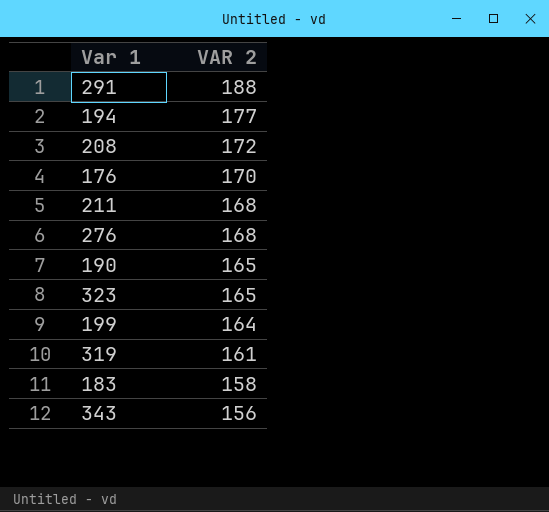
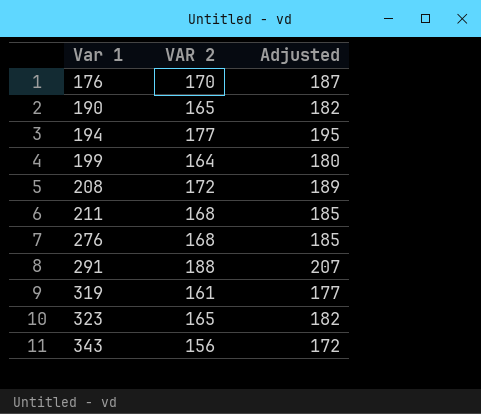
row order: VAR 2 descending -> Var 1 ascending
column Adjusted | formula: none -> [VAR 2] * 1.1
row 183: 158 -> none

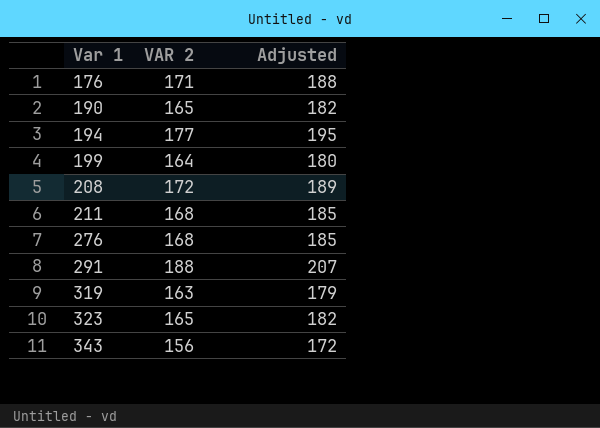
176 | VAR 2: 170 -> 171
176 | Adjusted: 187 -> 188
319 | VAR 2: 161 -> 163
319 | Adjusted: 177 -> 179

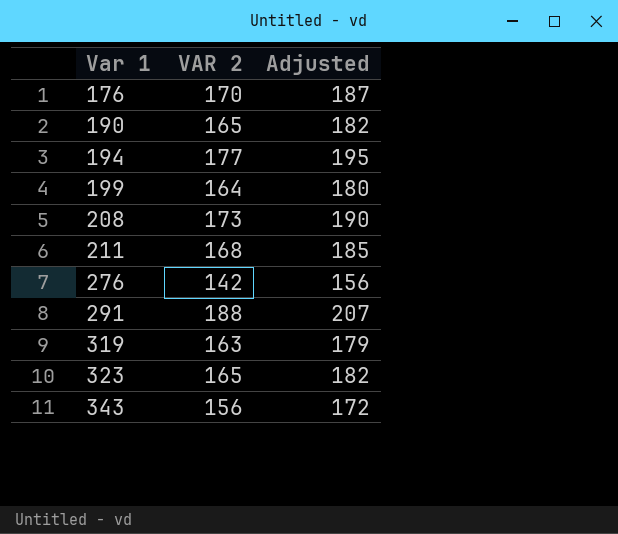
176 | VAR 2: 171 -> 170
176 | Adjusted: 188 -> 187
208 | VAR 2: 172 -> 173
208 | Adjusted: 189 -> 190
276 | VAR 2: 168 -> 142
276 | Adjusted: 185 -> 156

